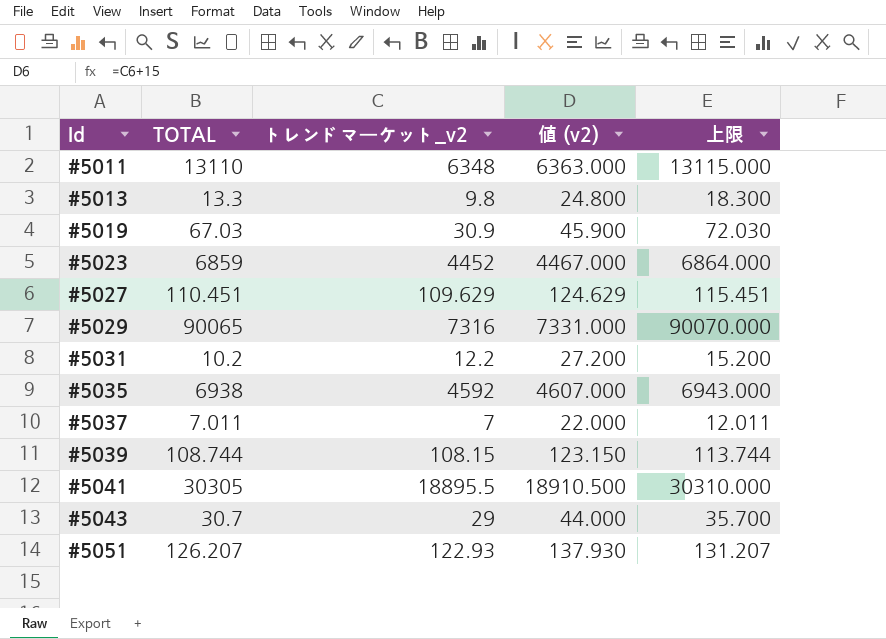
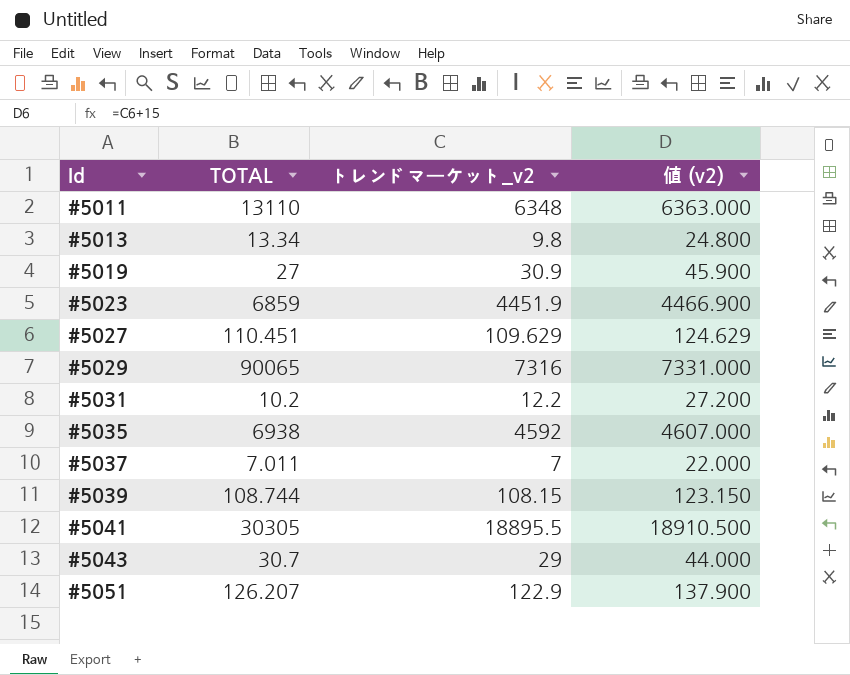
column 上限 | formula: [TOTAL] + 5 -> none
#5013 | TOTAL: 13.3 -> 13.34
#5019 | TOTAL: 67.03 -> 27
#5023 | トレンドマーケット_v2: 4452 -> 4451.9
#5023 | 値 (v2): 4467.000 -> 4466.900
#5051 | トレンドマーケット_v2: 122.93 -> 122.9
#5051 | 値 (v2): 137.930 -> 137.900

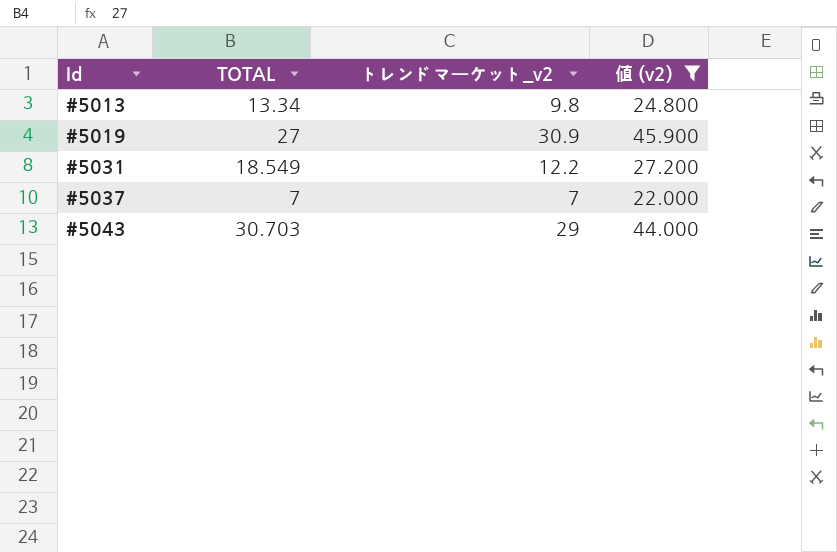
filter: none -> 値 (v2) <= 45.900
#5031 | TOTAL: 10.2 -> 18.549
#5037 | TOTAL: 7.011 -> 7
#5043 | TOTAL: 30.7 -> 30.703

